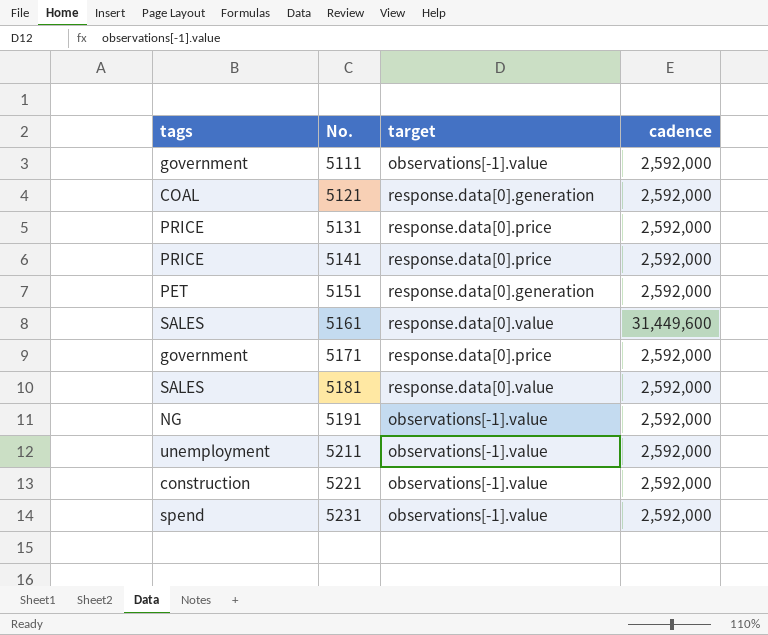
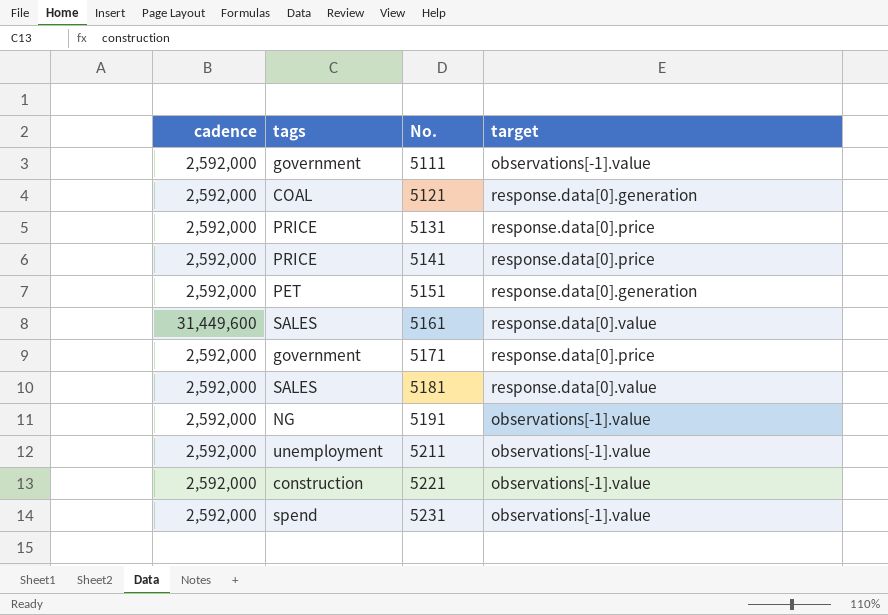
column cadence | position: 4 -> 1

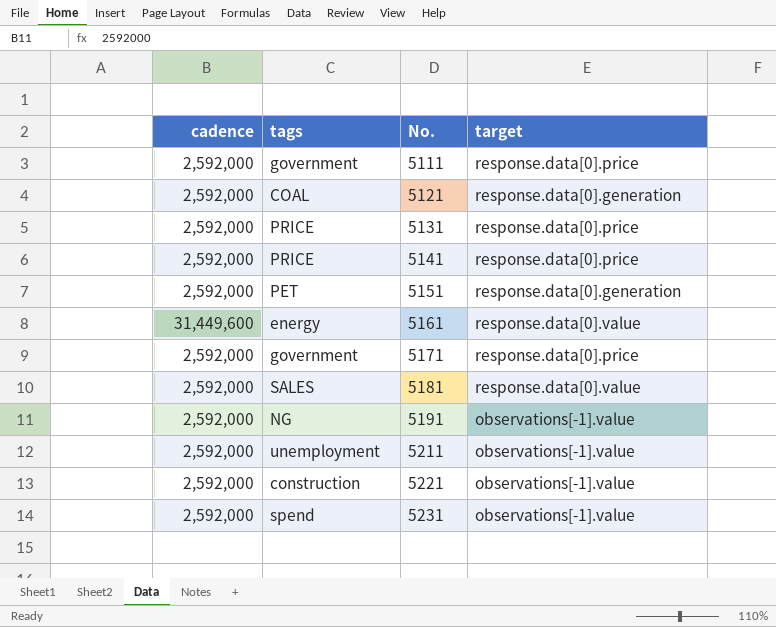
5111 | target: observations[-1].value -> response.data[0].price
5161 | tags: SALES -> energy

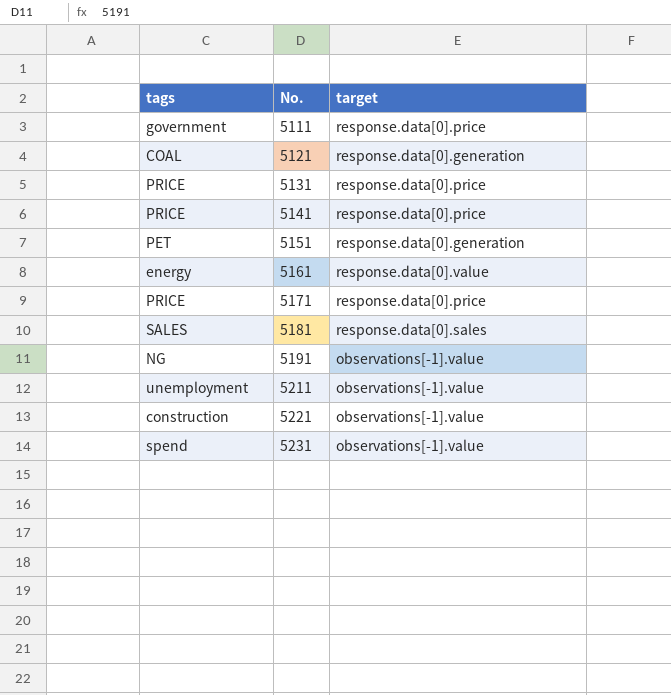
column cadence | position: 1 -> none
5171 | tags: government -> PRICE
5181 | target: response.data[0].value -> response.data[0].sales

